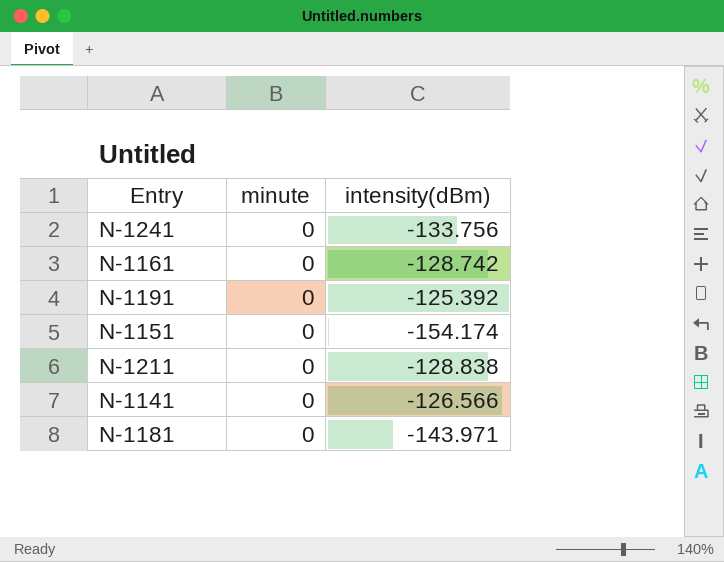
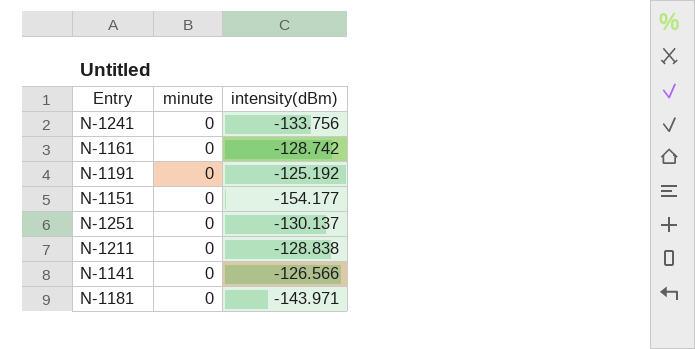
N-1191 | intensity(dBm): -125.392 -> -125.192
N-1151 | intensity(dBm): -154.174 -> -154.177
row N-1251: none -> 0 | -130.137

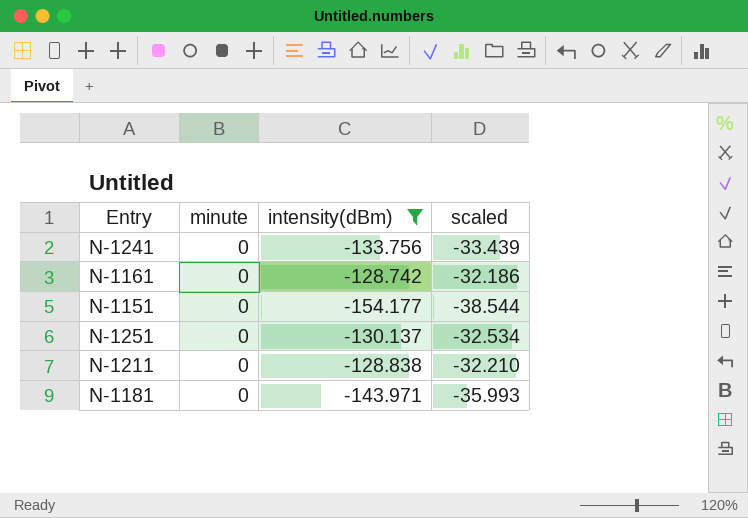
filter: none -> intensity(dBm) <= -128.742
column scaled | formula: none -> [intensity(dBm)] * 0.25

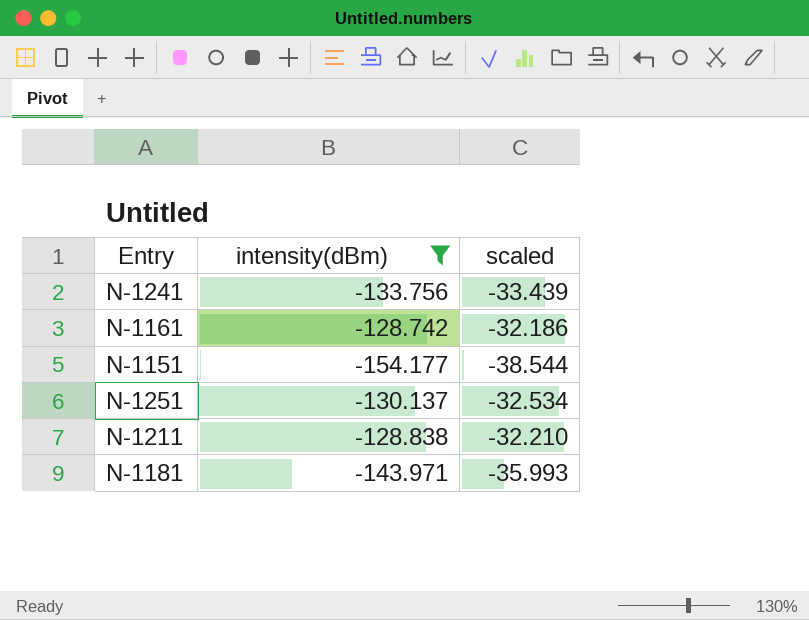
column minute | position: 2 -> none

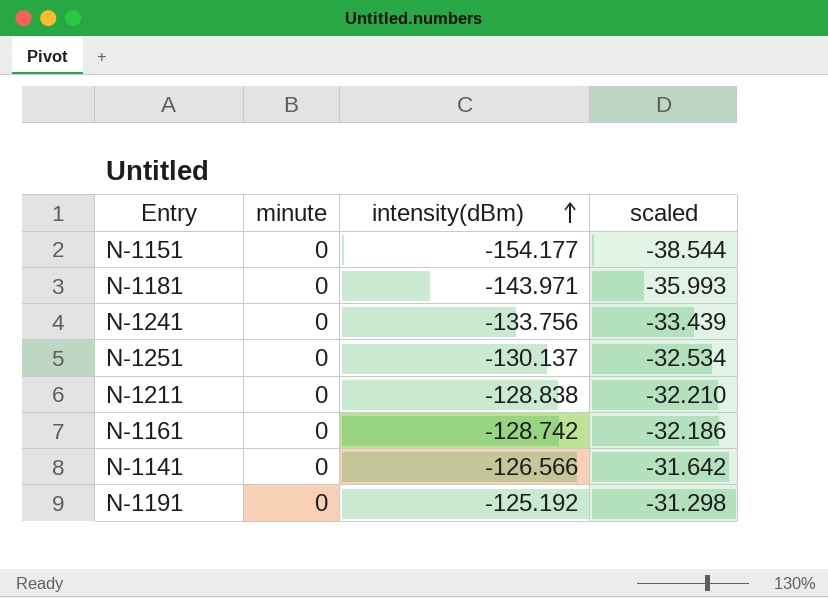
filter: intensity(dBm) <= -128.742 -> none
row order: none -> intensity(dBm) ascending
column minute | position: none -> 2

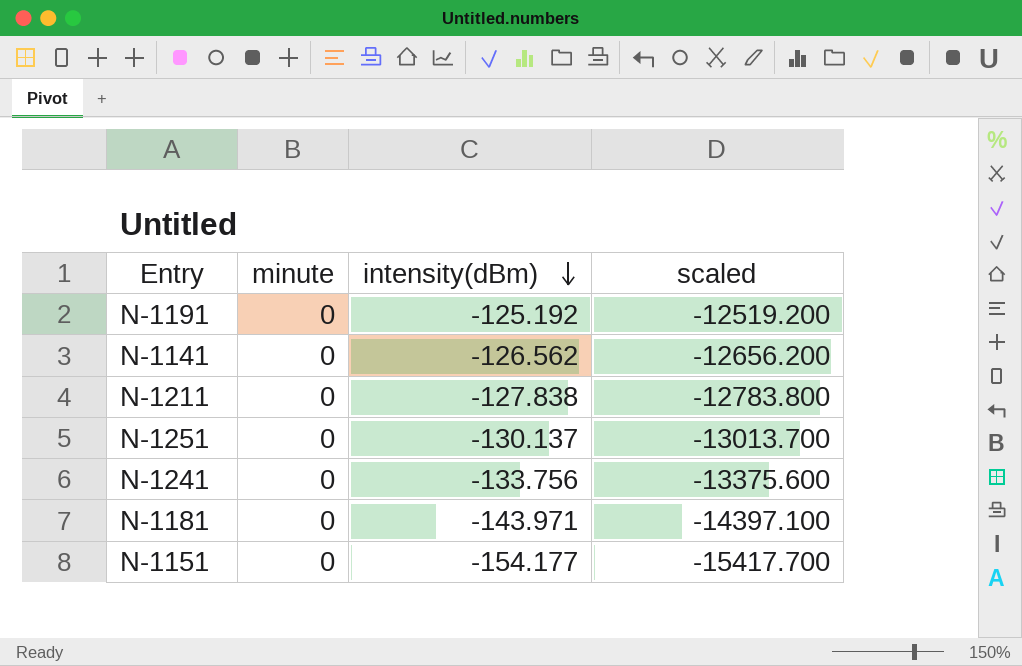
row order: intensity(dBm) ascending -> intensity(dBm) descending
column scaled | formula: [intensity(dBm)] * 0.25 -> [intensity(dBm)] * 100
row N-1161: 0 | -128.742 | -32.186 -> none
N-1141 | intensity(dBm): -126.566 -> -126.562
N-1211 | intensity(dBm): -128.838 -> -127.838

